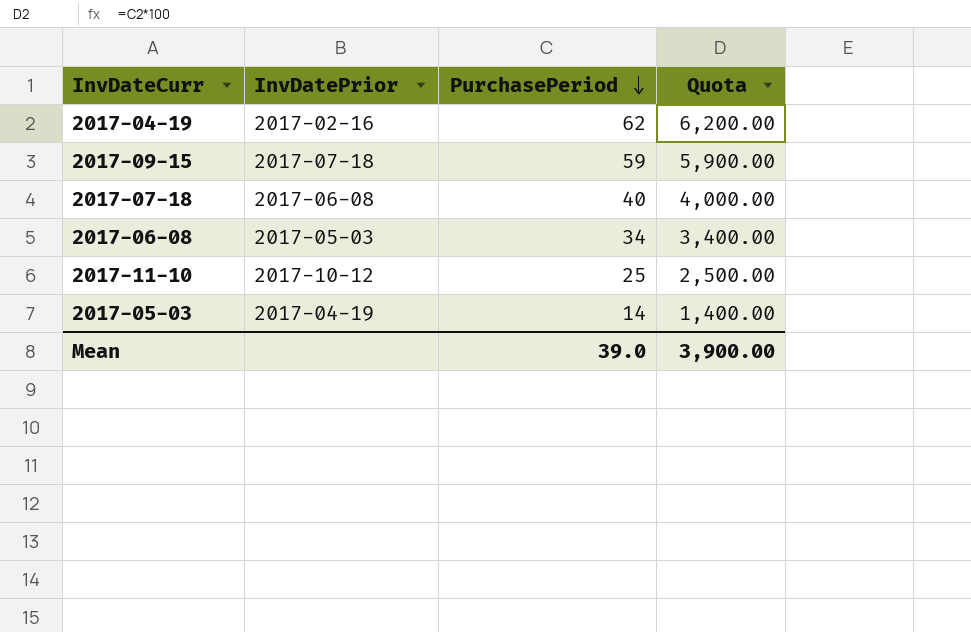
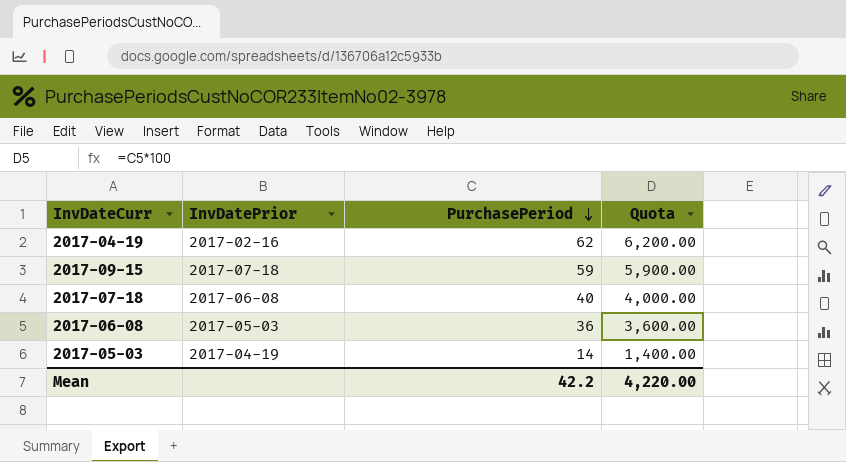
row 2017-11-10: 2017-10-12 | 25 | 2,500.00 -> none
2017-06-08 | PurchasePeriod: 34 -> 36
2017-06-08 | Quota: 3,400.00 -> 3,600.00
Mean | PurchasePeriod: 39.0 -> 42.2
Mean | Quota: 3,900.00 -> 4,220.00

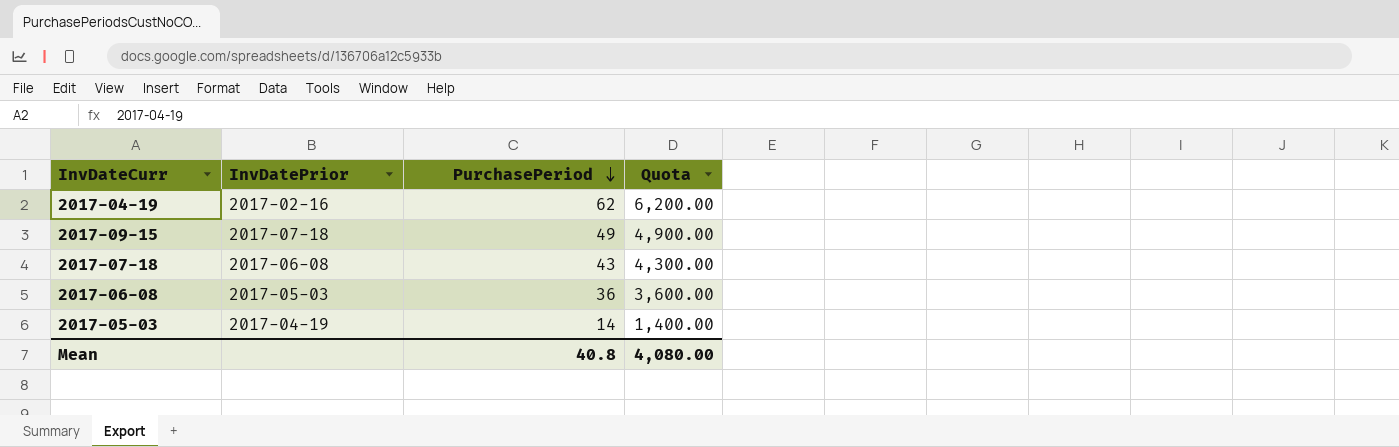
2017-09-15 | PurchasePeriod: 59 -> 49
2017-09-15 | Quota: 5,900.00 -> 4,900.00
2017-07-18 | PurchasePeriod: 40 -> 43
2017-07-18 | Quota: 4,000.00 -> 4,300.00
Mean | PurchasePeriod: 42.2 -> 40.8
Mean | Quota: 4,220.00 -> 4,080.00

